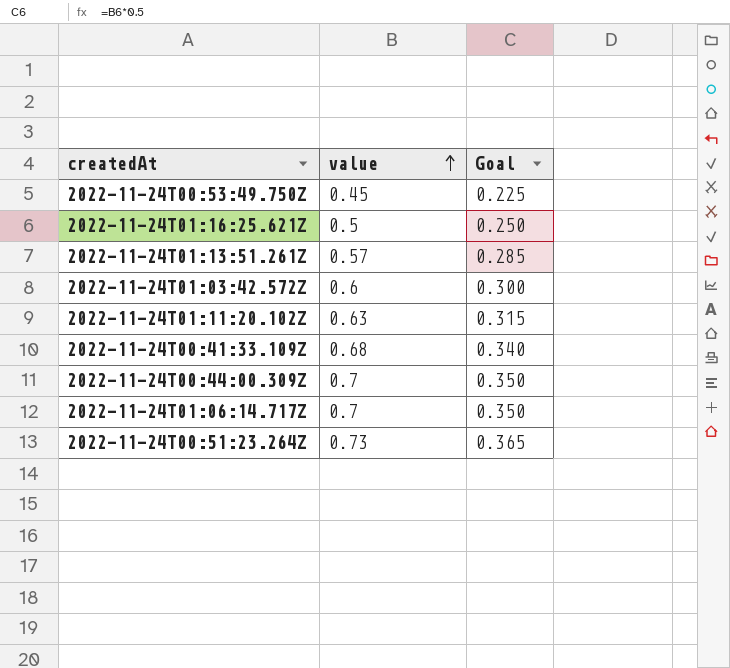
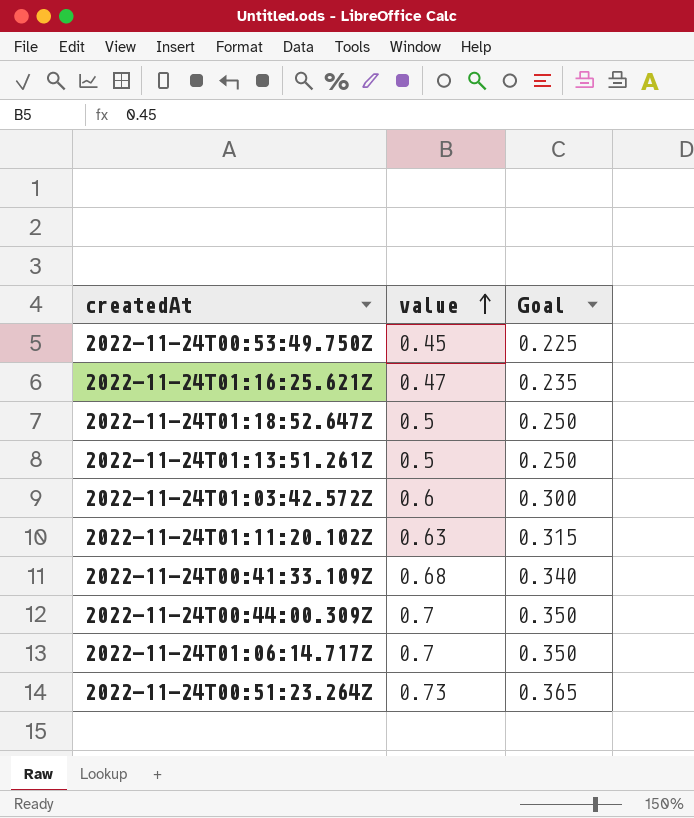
2022-11-24T01:16:25.621Z | value: 0.5 -> 0.47
2022-11-24T01:16:25.621Z | Goal: 0.250 -> 0.235
row 2022-11-24T01:18:52.647Z: none -> 0.5 | 0.250
2022-11-24T01:13:51.261Z | value: 0.57 -> 0.5
2022-11-24T01:13:51.261Z | Goal: 0.285 -> 0.250

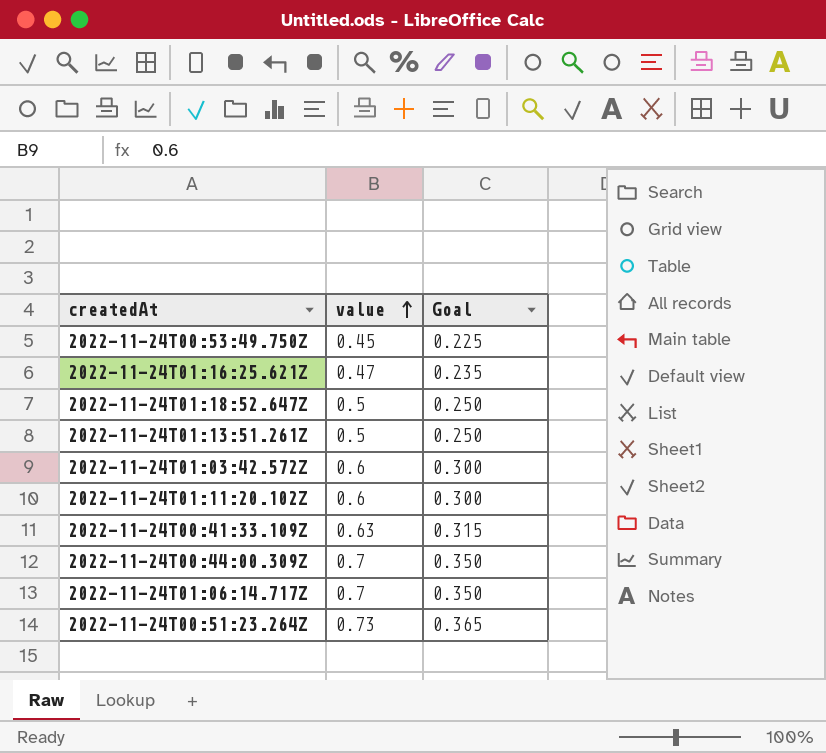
2022-11-24T01:11:20.102Z | value: 0.63 -> 0.6
2022-11-24T01:11:20.102Z | Goal: 0.315 -> 0.300
2022-11-24T00:41:33.109Z | value: 0.68 -> 0.63
2022-11-24T00:41:33.109Z | Goal: 0.340 -> 0.315

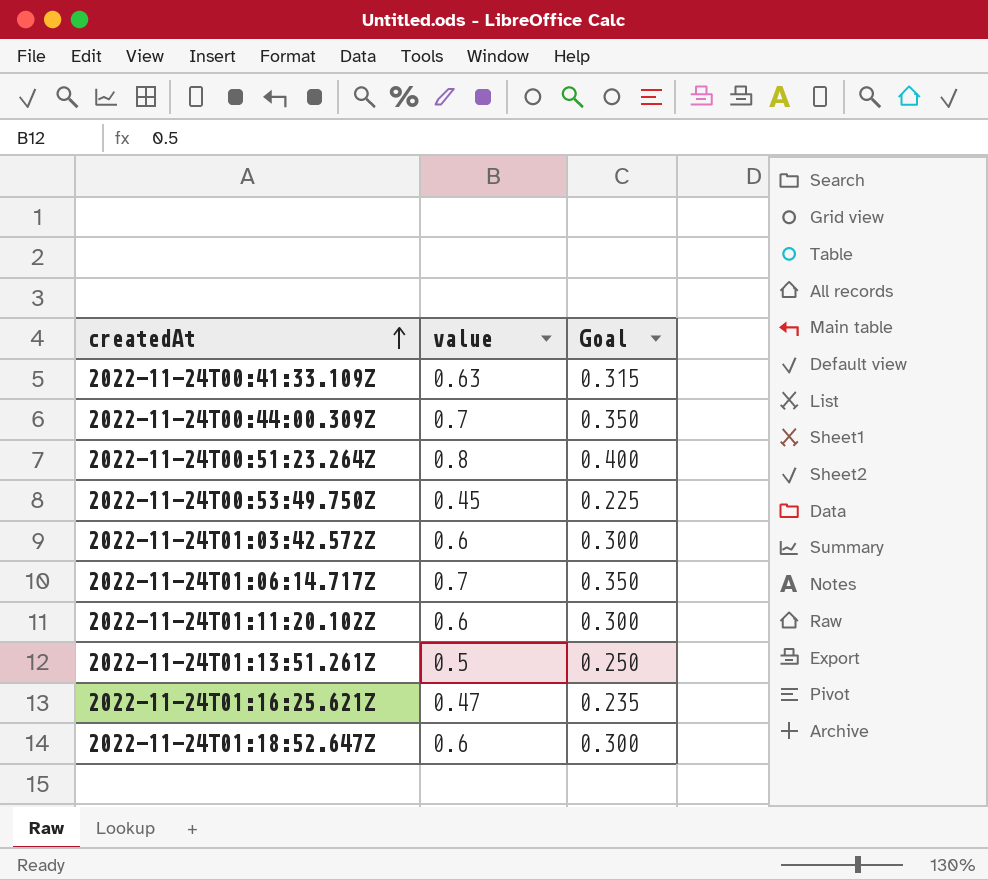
row order: value ascending -> createdAt ascending
2022-11-24T00:51:23.264Z | value: 0.73 -> 0.8
2022-11-24T00:51:23.264Z | Goal: 0.365 -> 0.400
2022-11-24T01:18:52.647Z | value: 0.5 -> 0.6
2022-11-24T01:18:52.647Z | Goal: 0.250 -> 0.300

